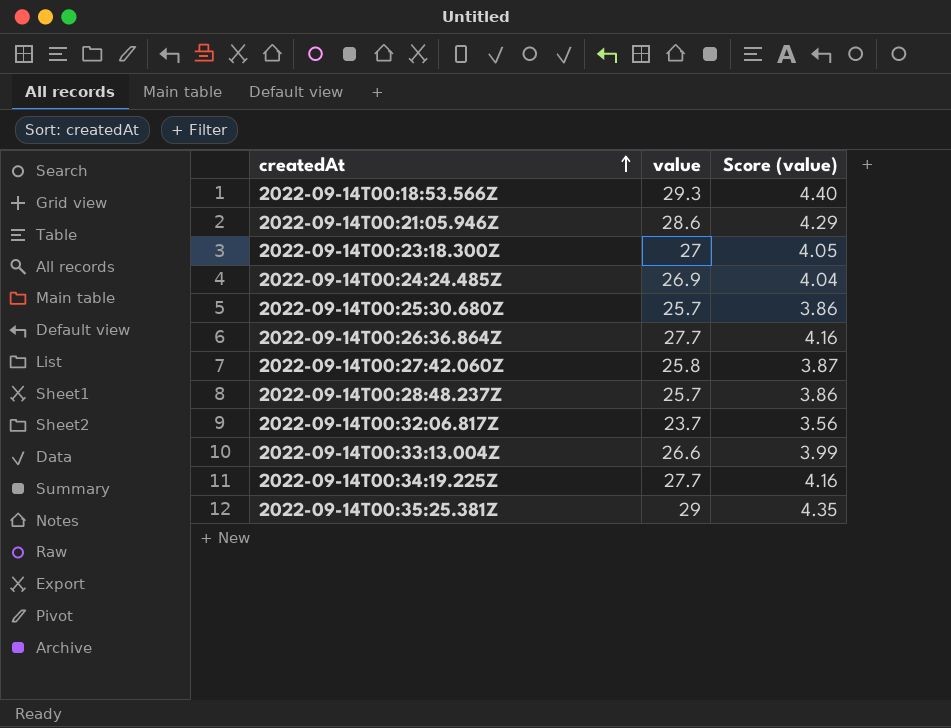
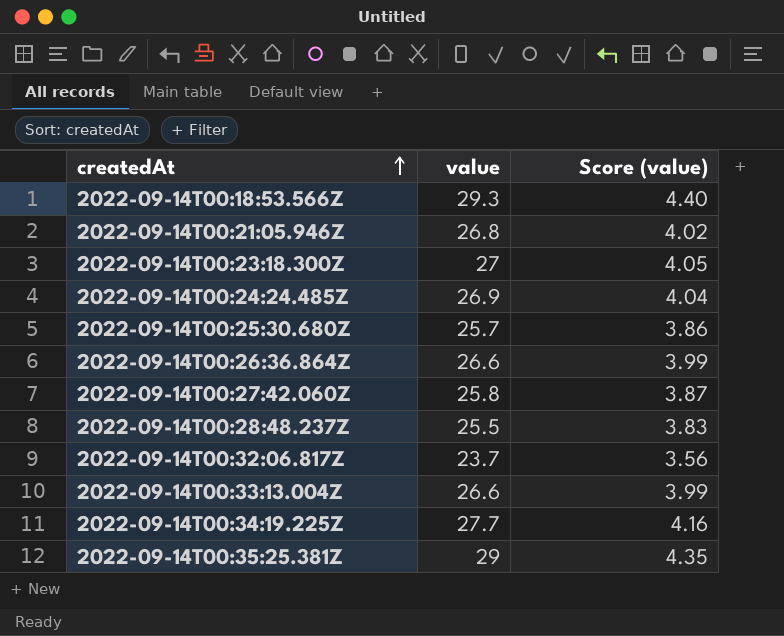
2022-09-14T00:21:05.946Z | value: 28.6 -> 26.8
2022-09-14T00:21:05.946Z | Score (value): 4.29 -> 4.02
2022-09-14T00:26:36.864Z | value: 27.7 -> 26.6
2022-09-14T00:26:36.864Z | Score (value): 4.16 -> 3.99
2022-09-14T00:28:48.237Z | value: 25.7 -> 25.5
2022-09-14T00:28:48.237Z | Score (value): 3.86 -> 3.83

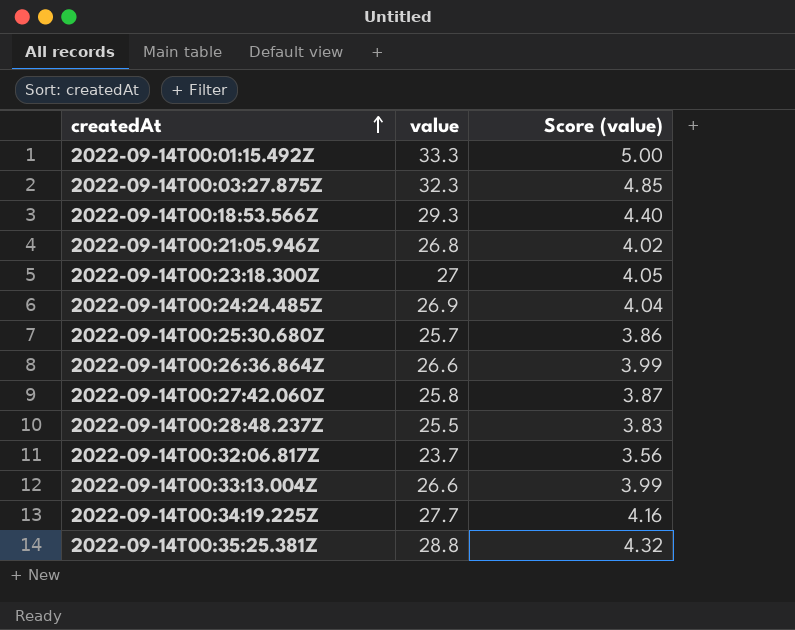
row 2022-09-14T00:01:15.492Z: none -> 33.3 | 5.00
row 2022-09-14T00:03:27.875Z: none -> 32.3 | 4.85
2022-09-14T00:35:25.381Z | value: 29 -> 28.8
2022-09-14T00:35:25.381Z | Score (value): 4.35 -> 4.32

